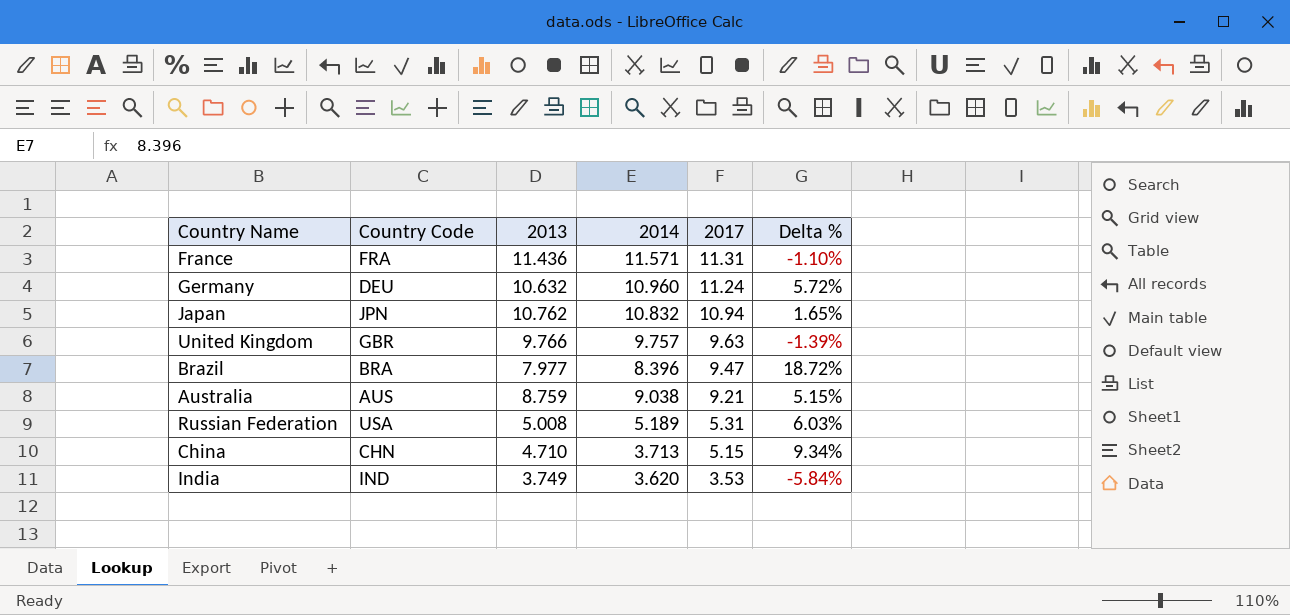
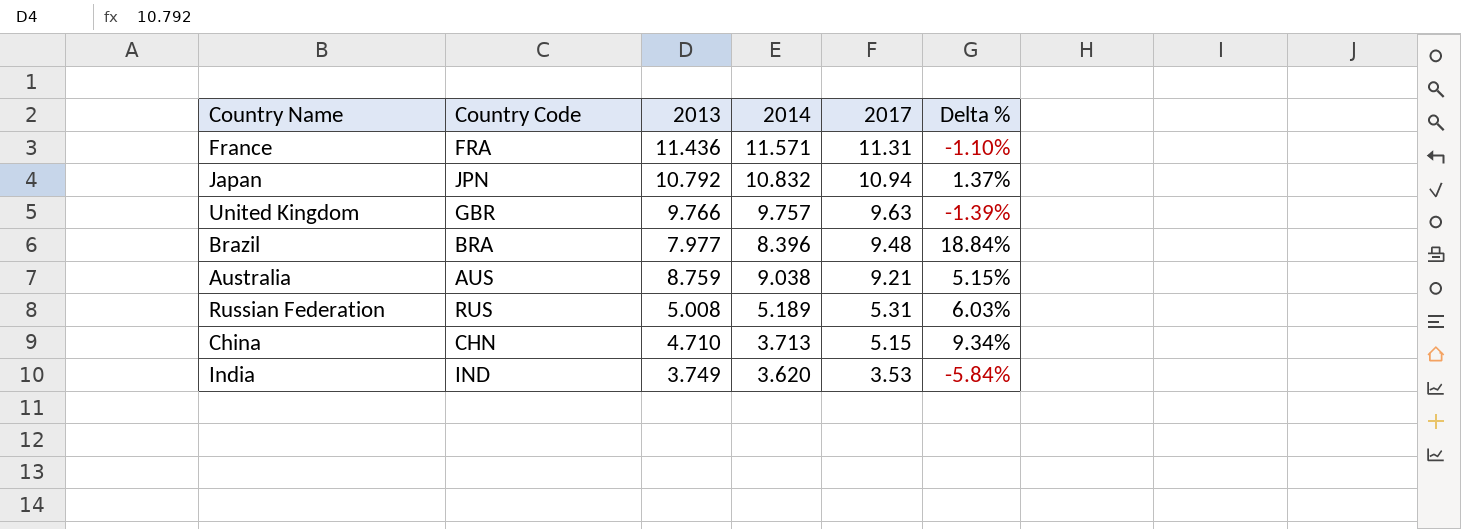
row Germany: DEU | 10.632 | 10.960 | 11.24 | 5.72% -> none
Japan | 2013: 10.762 -> 10.792
Japan | Delta %: 1.65% -> 1.37%
Brazil | 2017: 9.47 -> 9.48
Brazil | Delta %: 18.72% -> 18.84%
Russian Federation | Country Code: USA -> RUS

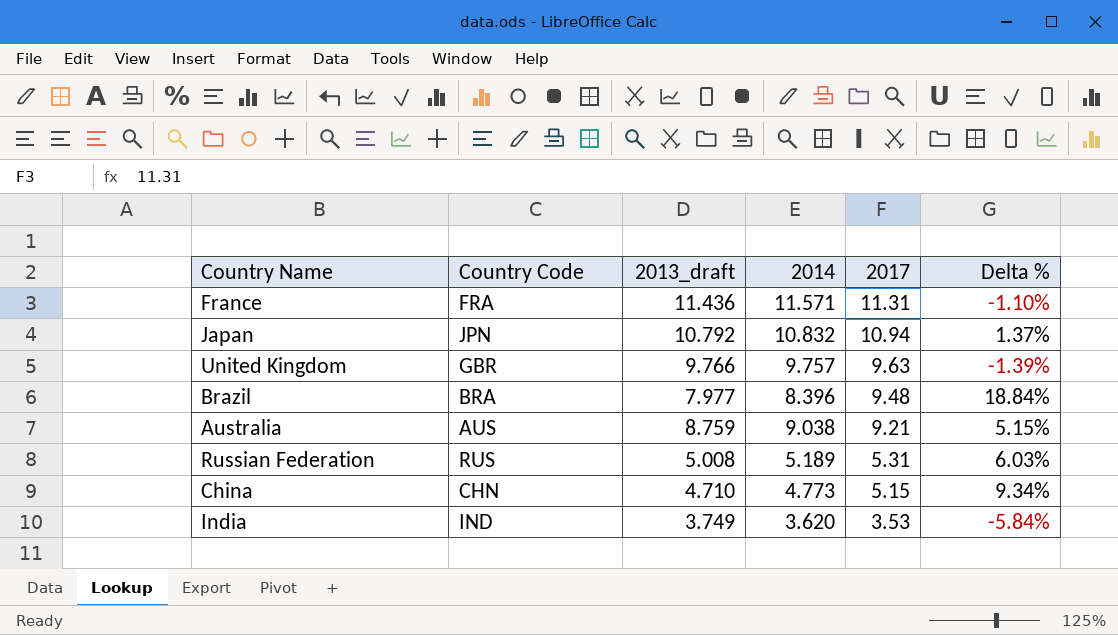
column name: 2013 -> 2013_draft
China | 2014: 3.713 -> 4.773

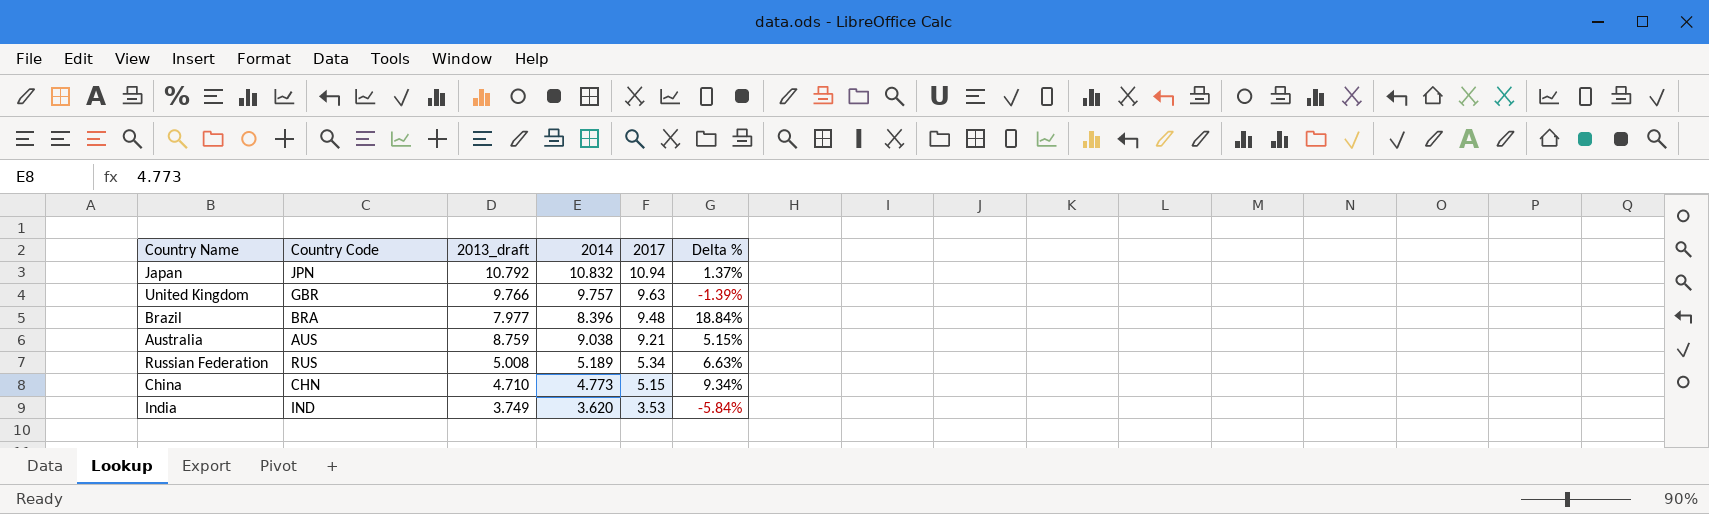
row France: FRA | 11.436 | 11.571 | 11.31 | -1.10% -> none
Russian Federation | 2017: 5.31 -> 5.34
Russian Federation | Delta %: 6.03% -> 6.63%

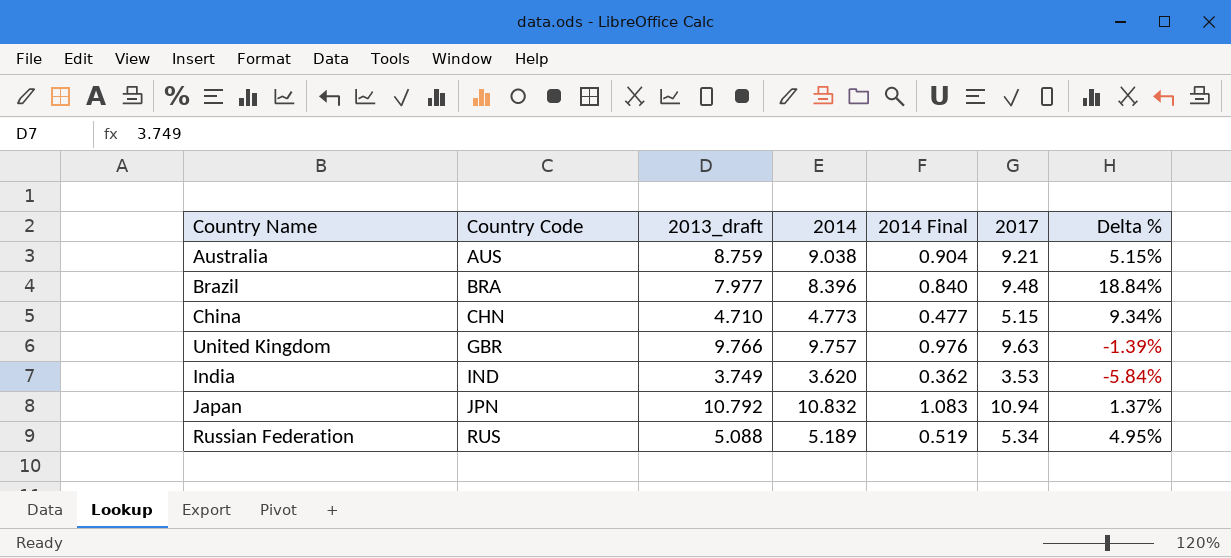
row order: 2017 descending -> Country Code ascending
column 2014 Final | formula: none -> [2014] * 0.1
Russian Federation | 2013_draft: 5.008 -> 5.088
Russian Federation | Delta %: 6.63% -> 4.95%

